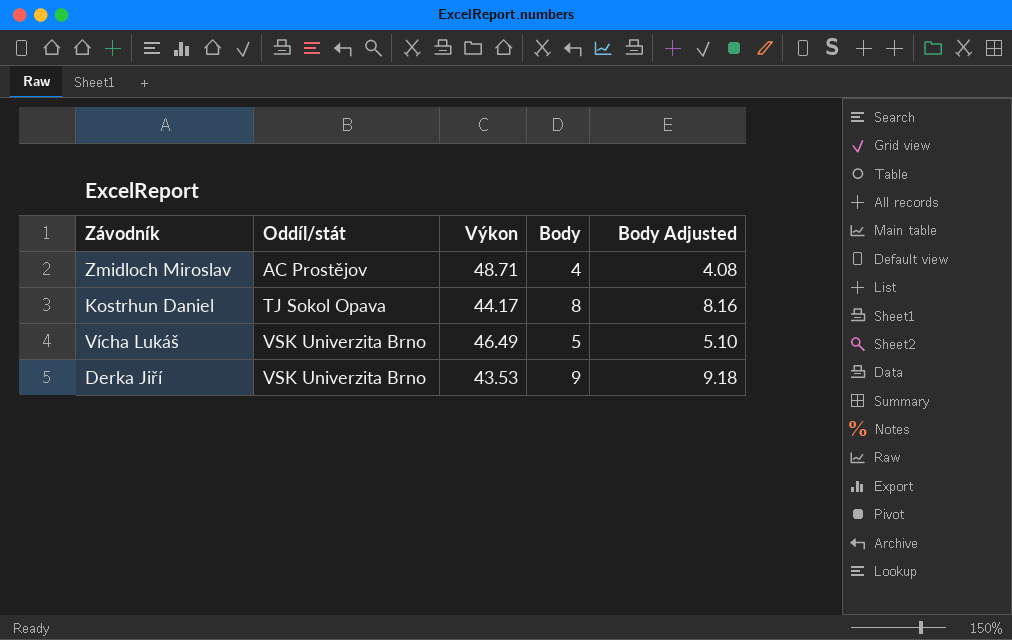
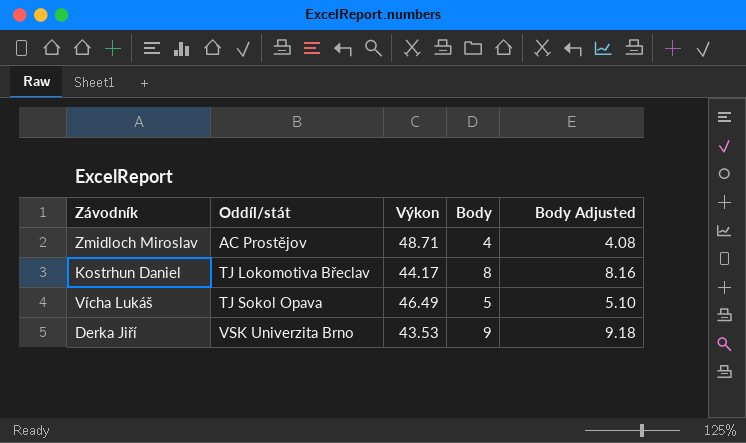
Kostrhun Daniel | Oddíl/stát: TJ Sokol Opava -> TJ Lokomotiva Břeclav
Vícha Lukáš | Oddíl/stát: VSK Univerzita Brno -> TJ Sokol Opava

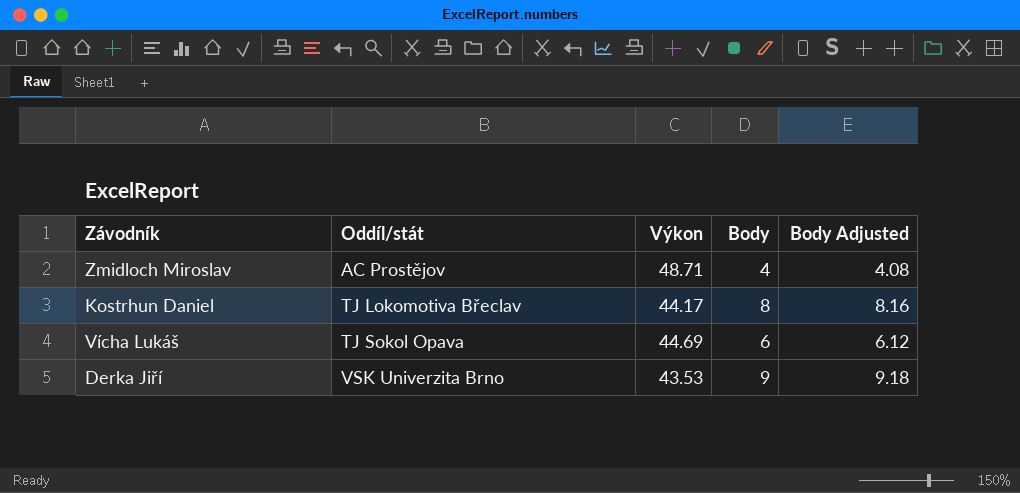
Vícha Lukáš | Výkon: 46.49 -> 44.69
Vícha Lukáš | Body: 5 -> 6
Vícha Lukáš | Body Adjusted: 5.10 -> 6.12

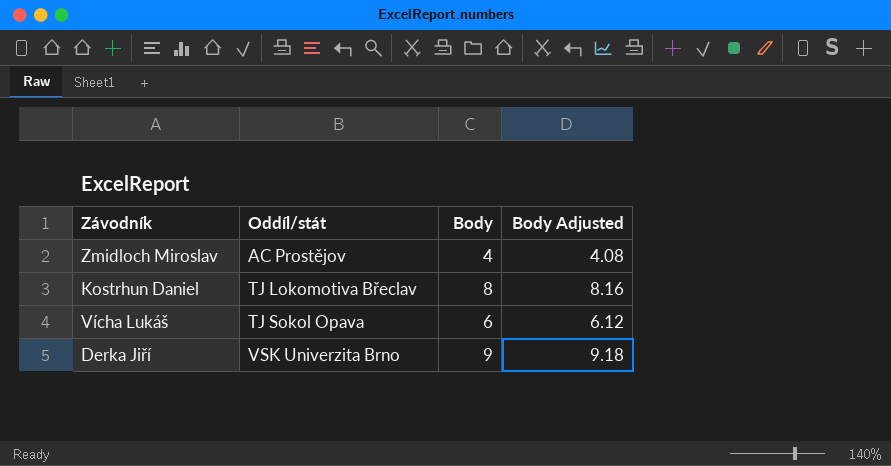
column Výkon | position: 3 -> none

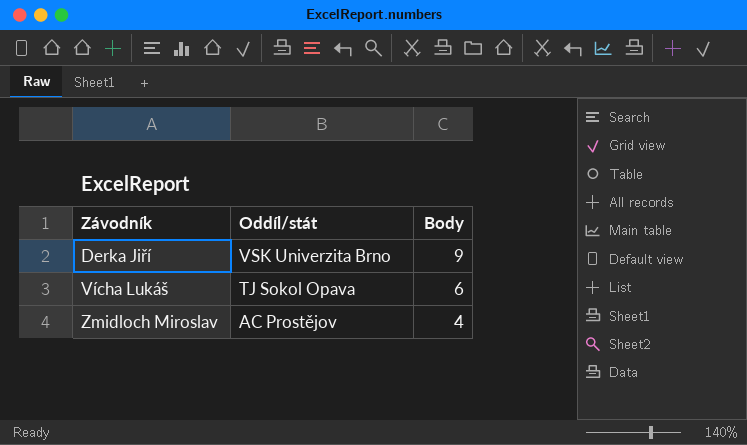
row order: Oddíl/stát ascending -> Závodník ascending
column Body Adjusted | formula: [Body] * 1.02 -> none
row Kostrhun Daniel: TJ Lokomotiva Břeclav | 8 | 8.16 -> none

